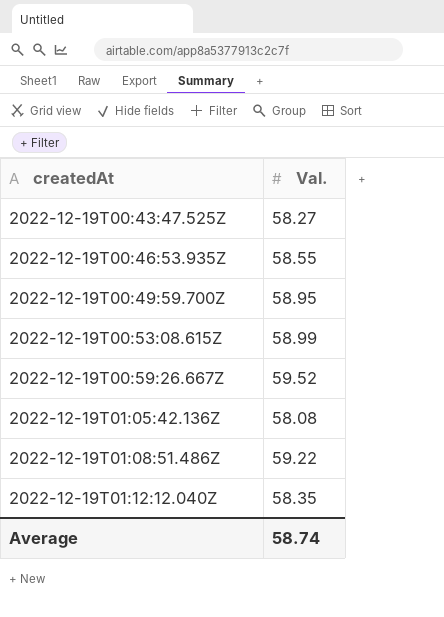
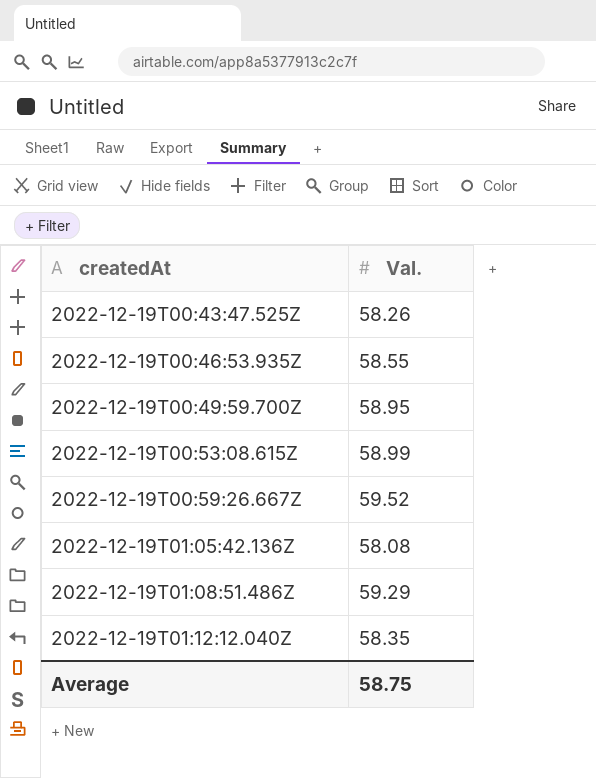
2022-12-19T00:43:47.525Z | Val.: 58.27 -> 58.26
2022-12-19T01:08:51.486Z | Val.: 59.22 -> 59.29
Average | Val.: 58.74 -> 58.75

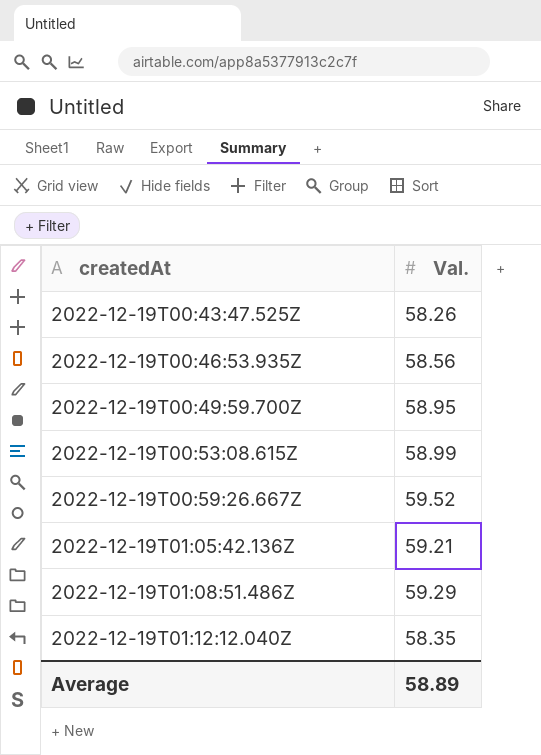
2022-12-19T00:46:53.935Z | Val.: 58.55 -> 58.56
2022-12-19T01:05:42.136Z | Val.: 58.08 -> 59.21
Average | Val.: 58.75 -> 58.89

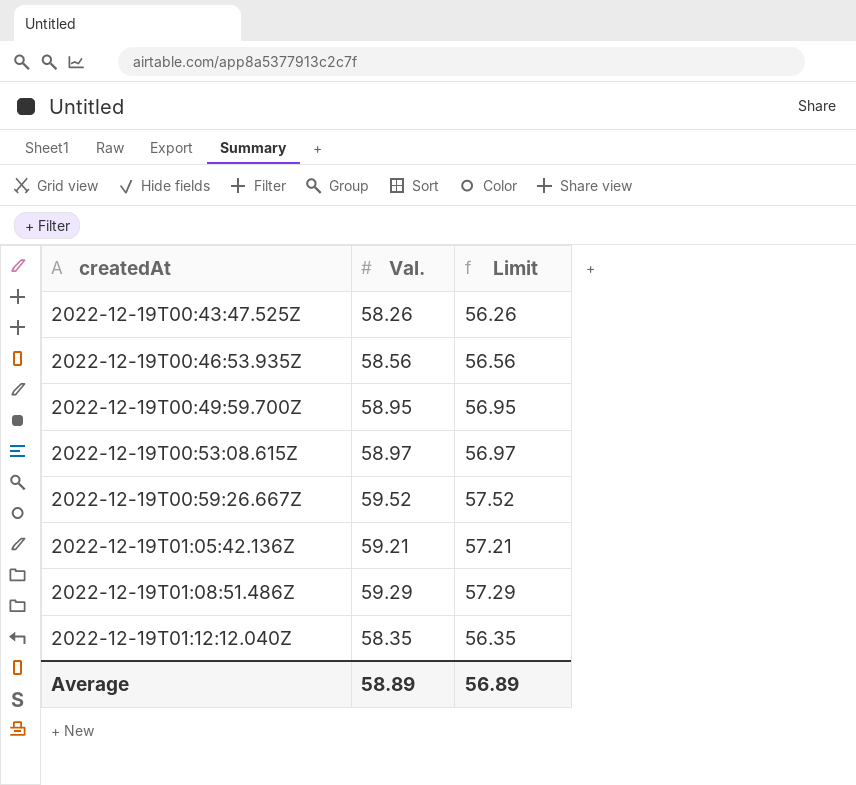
column Limit | formula: none -> [Val.] - 2
2022-12-19T00:53:08.615Z | Val.: 58.99 -> 58.97

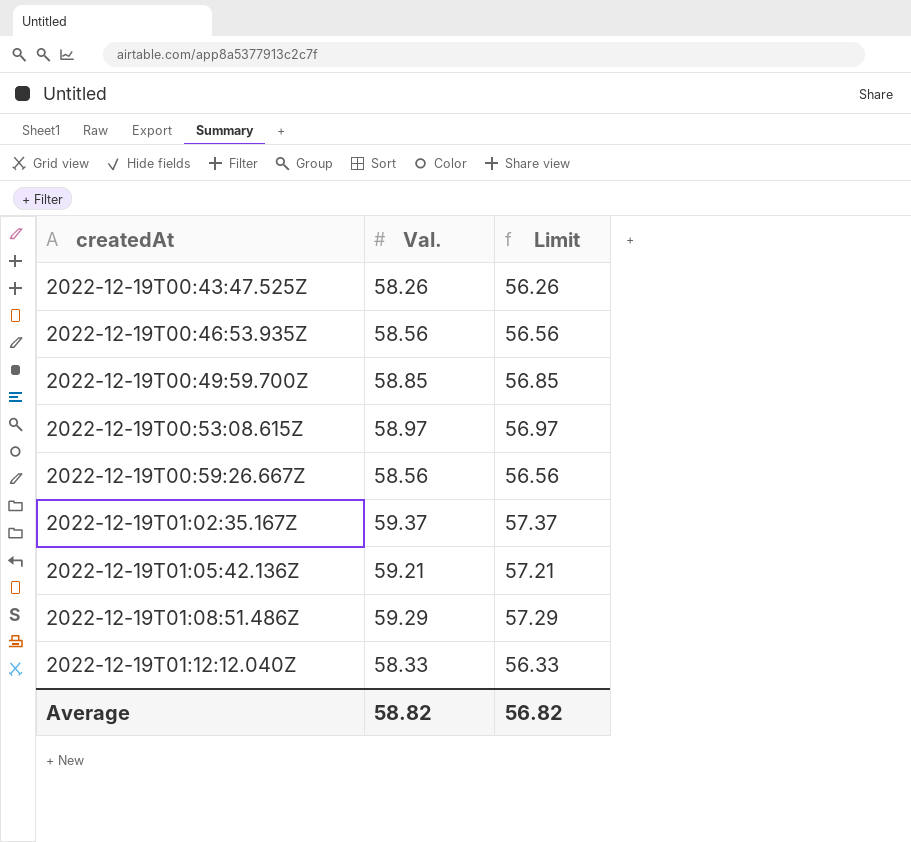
2022-12-19T00:49:59.700Z | Val.: 58.95 -> 58.85
2022-12-19T00:49:59.700Z | Limit: 56.95 -> 56.85
2022-12-19T00:59:26.667Z | Val.: 59.52 -> 58.56
2022-12-19T00:59:26.667Z | Limit: 57.52 -> 56.56
row 2022-12-19T01:02:35.167Z: none -> 59.37 | 57.37
2022-12-19T01:12:12.040Z | Val.: 58.35 -> 58.33
2022-12-19T01:12:12.040Z | Limit: 56.35 -> 56.33
Average | Val.: 58.89 -> 58.82
Average | Limit: 56.89 -> 56.82

